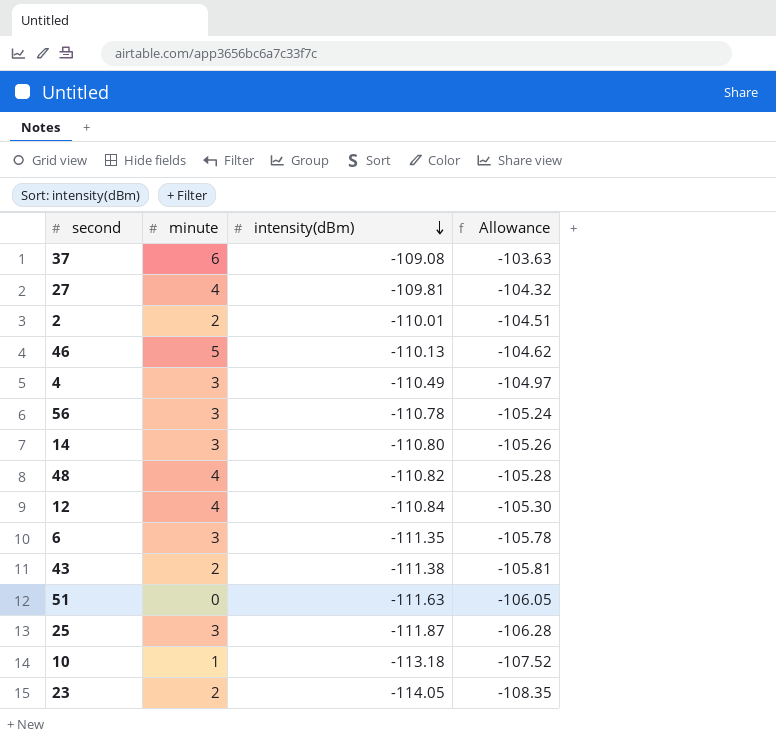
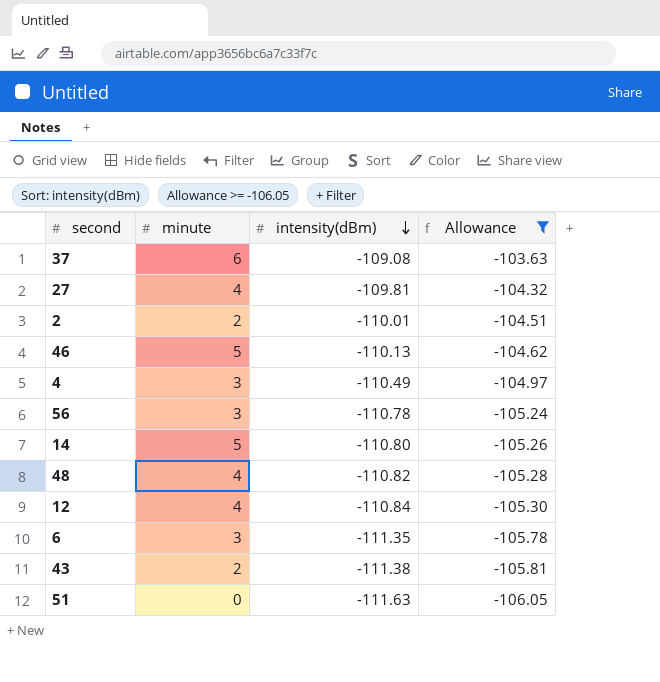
filter: none -> Allowance >= -106.05
14 | minute: 3 -> 5

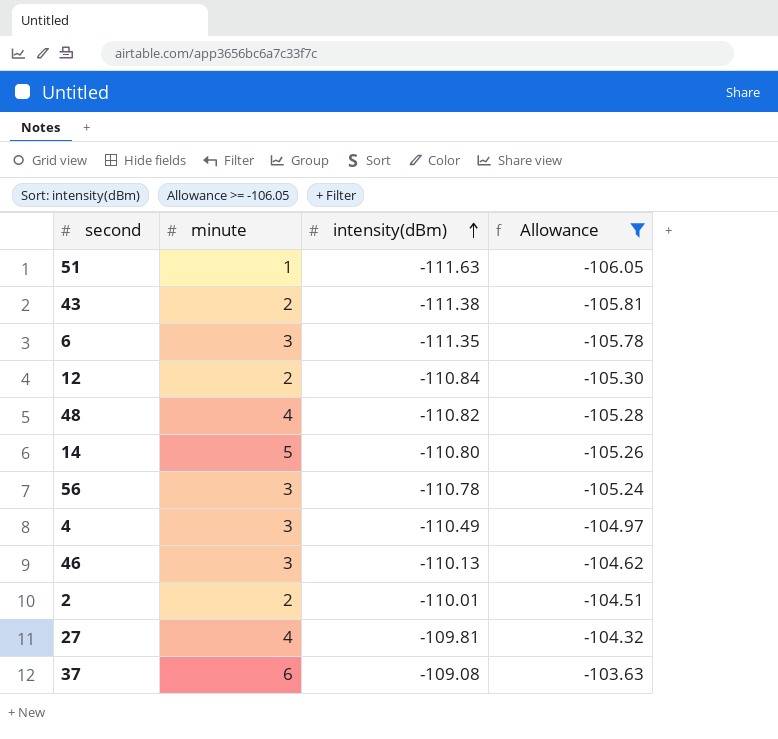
row order: intensity(dBm) descending -> intensity(dBm) ascending
51 | minute: 0 -> 1
12 | minute: 4 -> 2
46 | minute: 5 -> 3

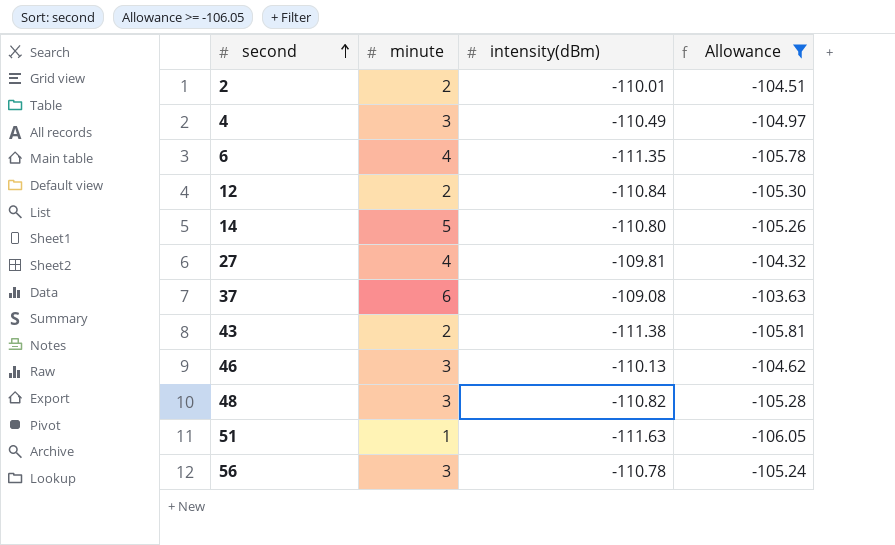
row order: intensity(dBm) ascending -> second ascending
6 | minute: 3 -> 4
48 | minute: 4 -> 3

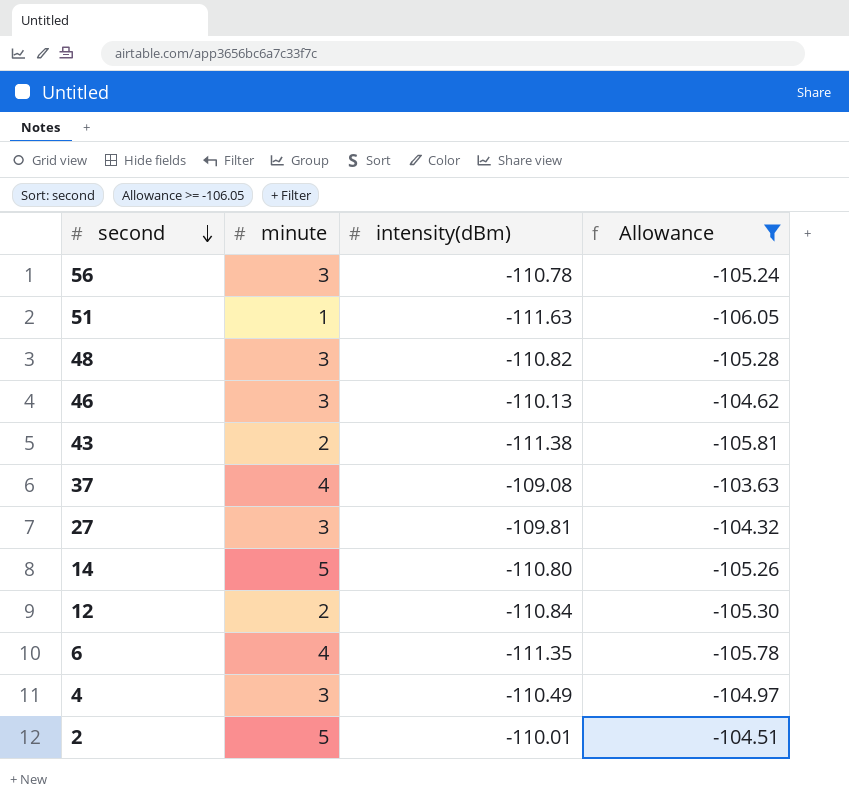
row order: second ascending -> second descending
37 | minute: 6 -> 4
27 | minute: 4 -> 3
2 | minute: 2 -> 5

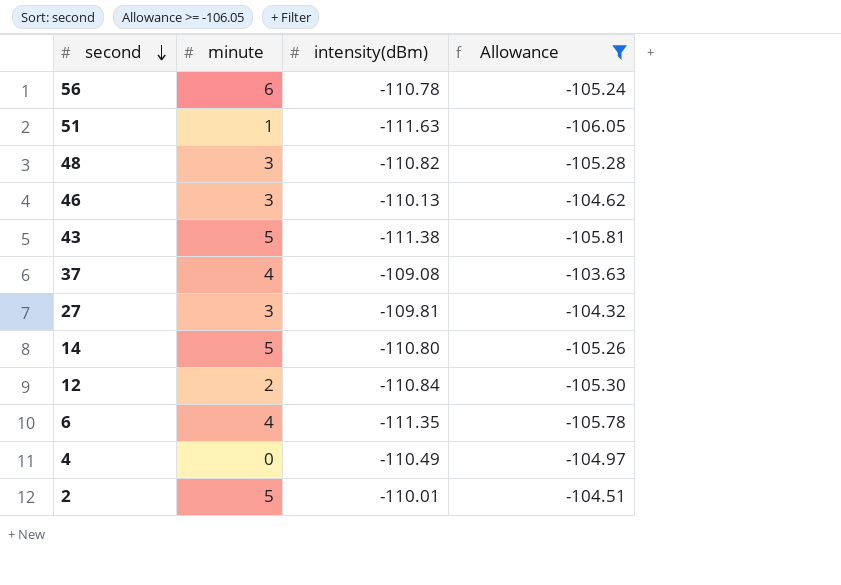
56 | minute: 3 -> 6
43 | minute: 2 -> 5
4 | minute: 3 -> 0

